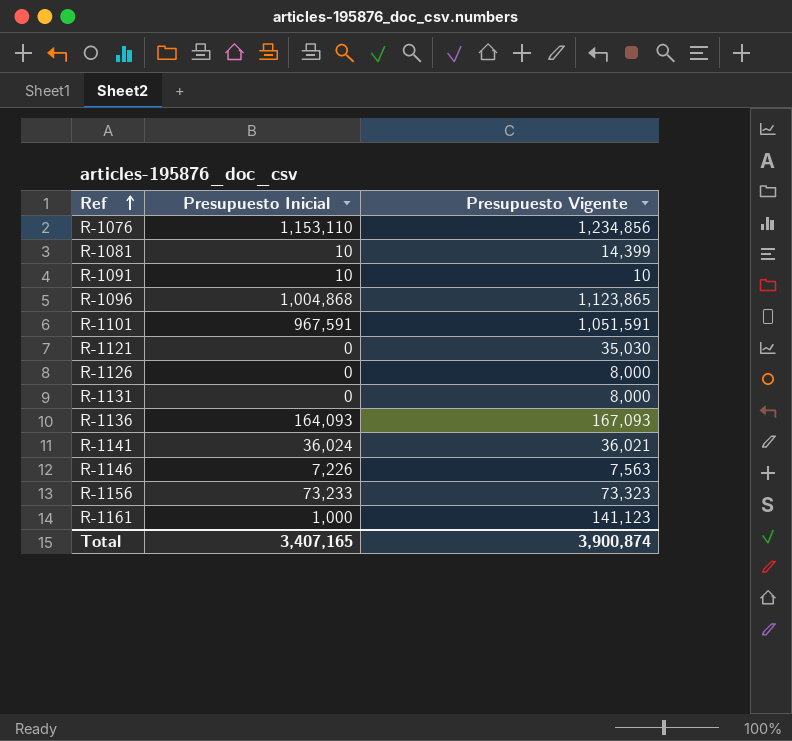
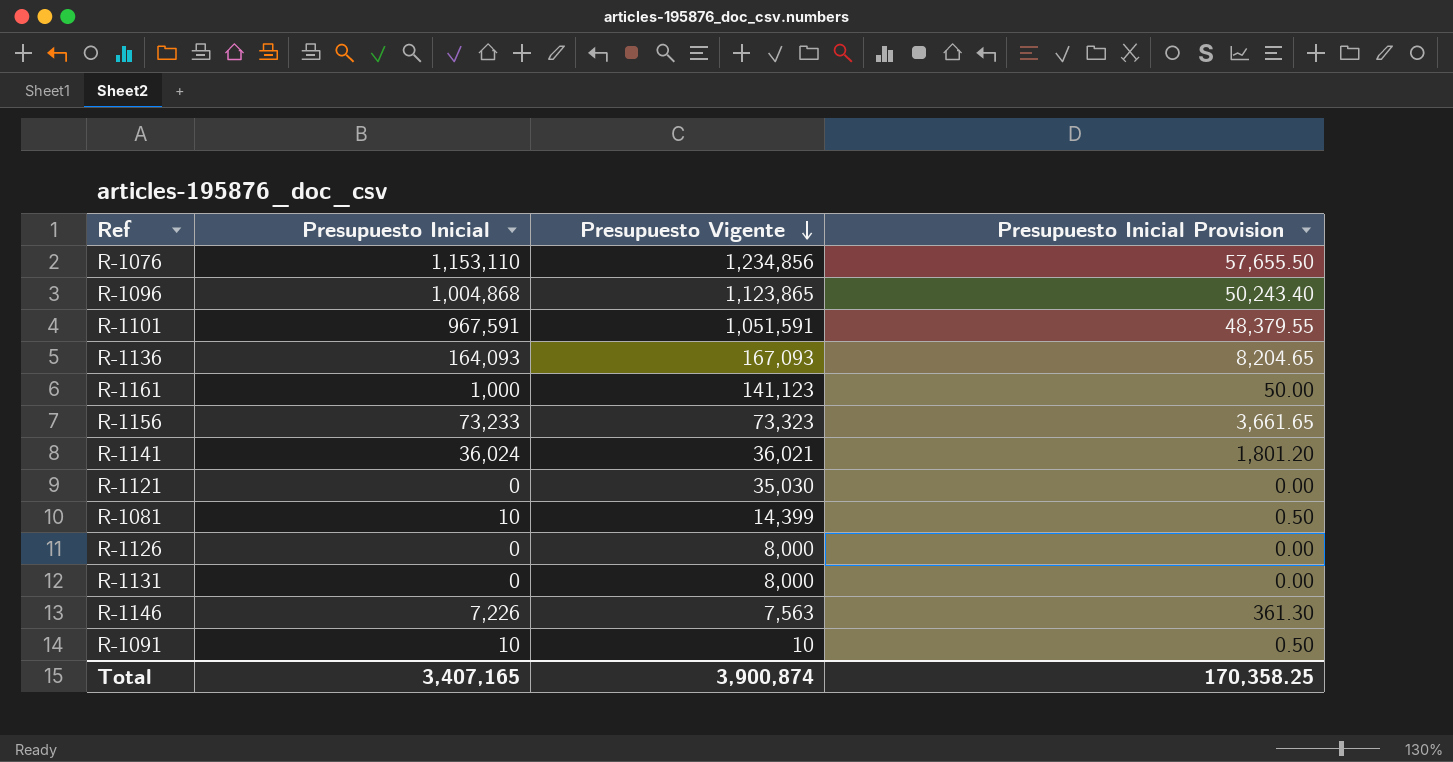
row order: Ref ascending -> Presupuesto Vigente descending
column Presupuesto Inicial Provision | formula: none -> [Presupuesto Inicial] * 0.05

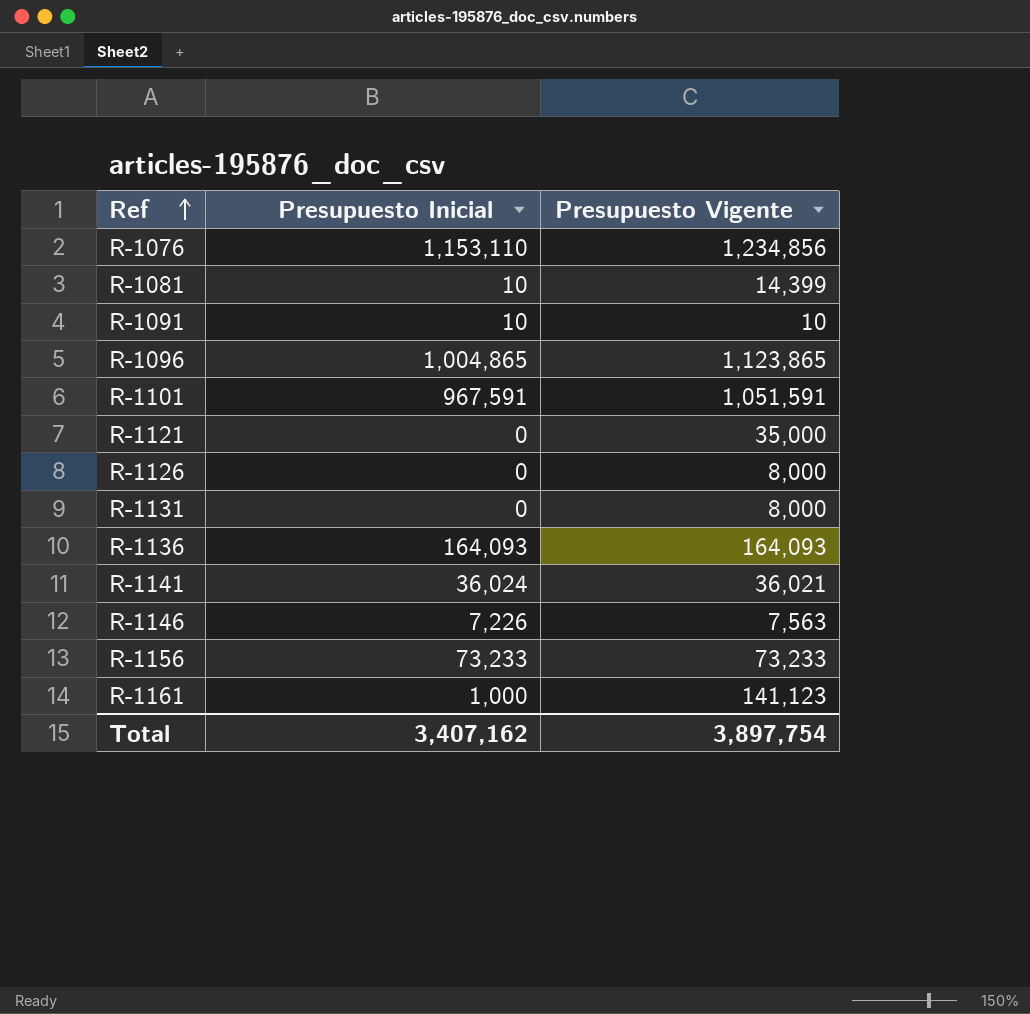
row order: Presupuesto Vigente descending -> Ref ascending
column Presupuesto Inicial Provision | formula: [Presupuesto Inicial] * 0.05 -> none
R-1096 | Presupuesto Inicial: 1,004,868 -> 1,004,865
R-1121 | Presupuesto Vigente: 35,030 -> 35,000
R-1136 | Presupuesto Vigente: 167,093 -> 164,093
R-1156 | Presupuesto Vigente: 73,323 -> 73,233
Total | Presupuesto Inicial: 3,407,165 -> 3,407,162
Total | Presupuesto Vigente: 3,900,874 -> 3,897,754

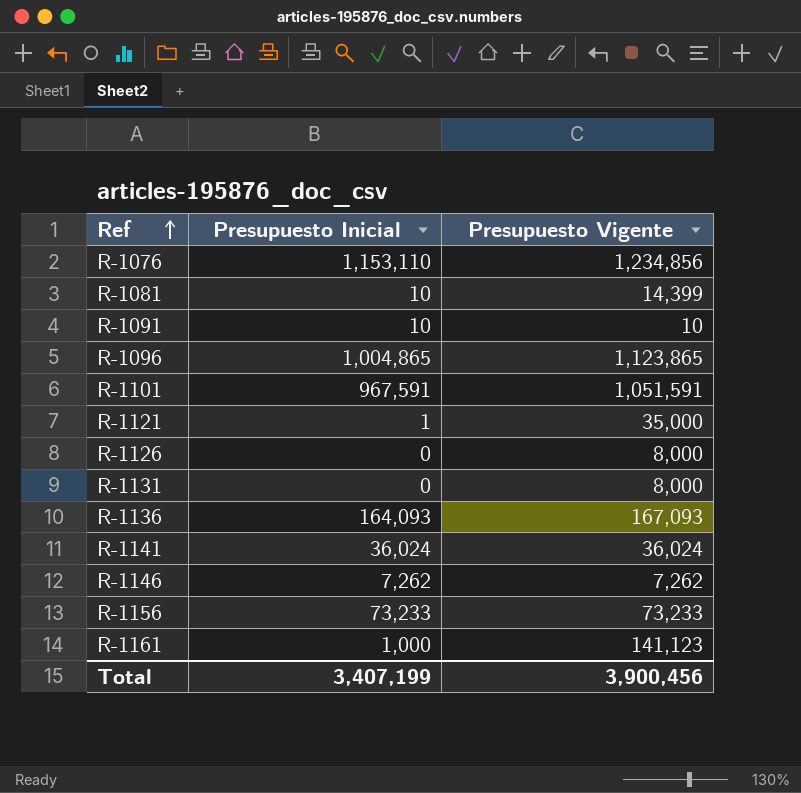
R-1121 | Presupuesto Inicial: 0 -> 1
R-1136 | Presupuesto Vigente: 164,093 -> 167,093
R-1141 | Presupuesto Vigente: 36,021 -> 36,024
R-1146 | Presupuesto Inicial: 7,226 -> 7,262
R-1146 | Presupuesto Vigente: 7,563 -> 7,262
Total | Presupuesto Inicial: 3,407,162 -> 3,407,199
Total | Presupuesto Vigente: 3,897,754 -> 3,900,456

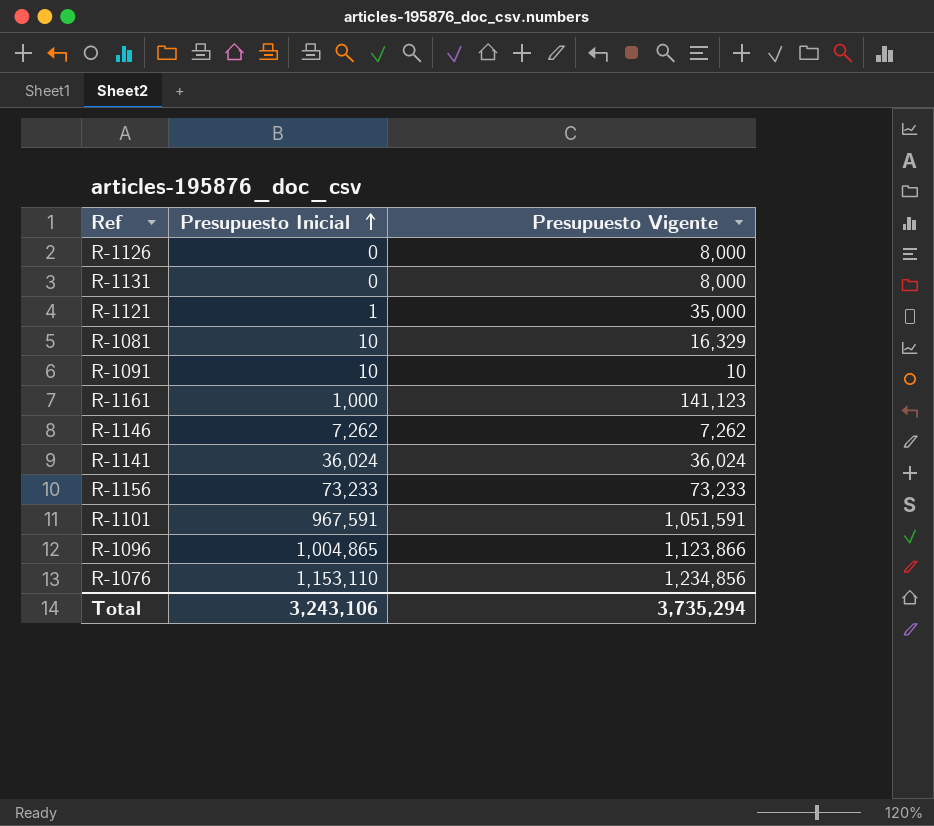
row order: Ref ascending -> Presupuesto Inicial ascending
row R-1136: 164,093 | 167,093 -> none
R-1081 | Presupuesto Vigente: 14,399 -> 16,329
R-1096 | Presupuesto Vigente: 1,123,865 -> 1,123,866
Total | Presupuesto Inicial: 3,407,199 -> 3,243,106
Total | Presupuesto Vigente: 3,900,456 -> 3,735,294

